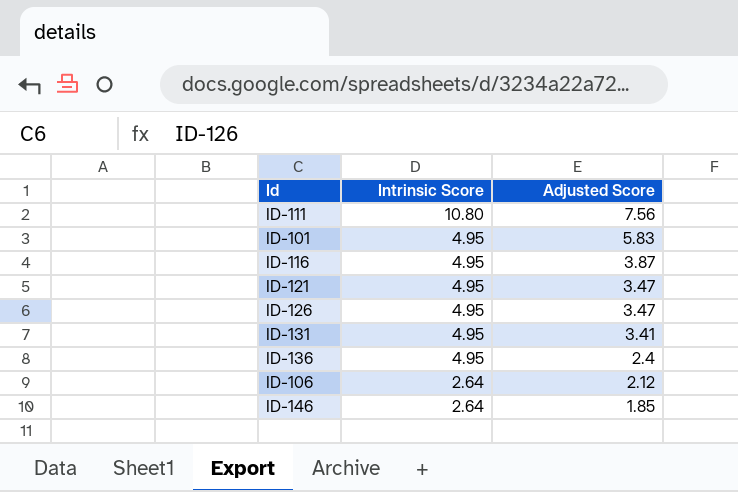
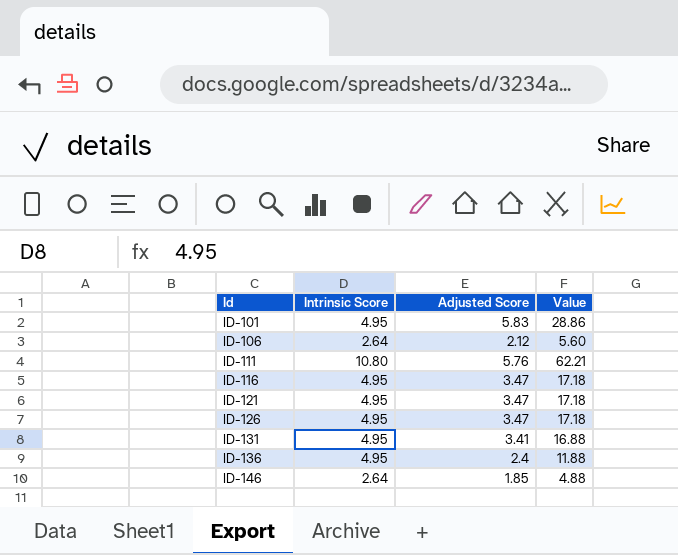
row order: Intrinsic Score descending -> Id ascending
column Value | formula: none -> [Intrinsic Score] * [Adjusted Score]
ID-111 | Adjusted Score: 7.56 -> 5.76
ID-116 | Adjusted Score: 3.87 -> 3.47

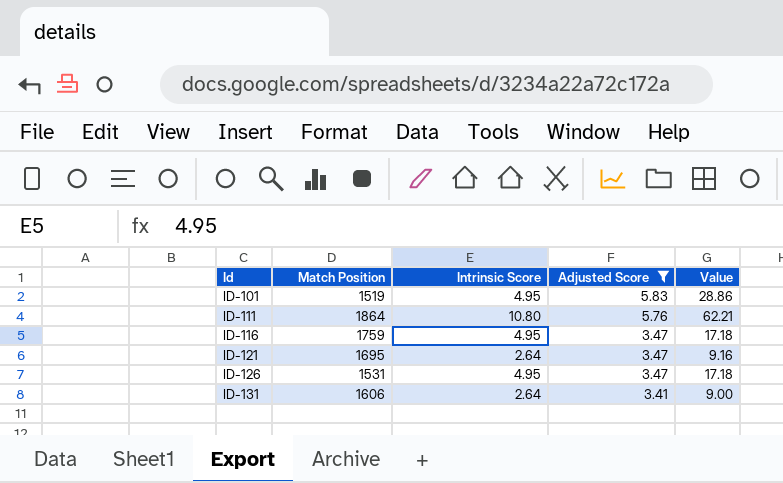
filter: none -> Adjusted Score >= 3.41
column Match Position | position: none -> 2
ID-121 | Intrinsic Score: 4.95 -> 2.64
ID-121 | Value: 17.18 -> 9.16
ID-131 | Intrinsic Score: 4.95 -> 2.64
ID-131 | Value: 16.88 -> 9.00

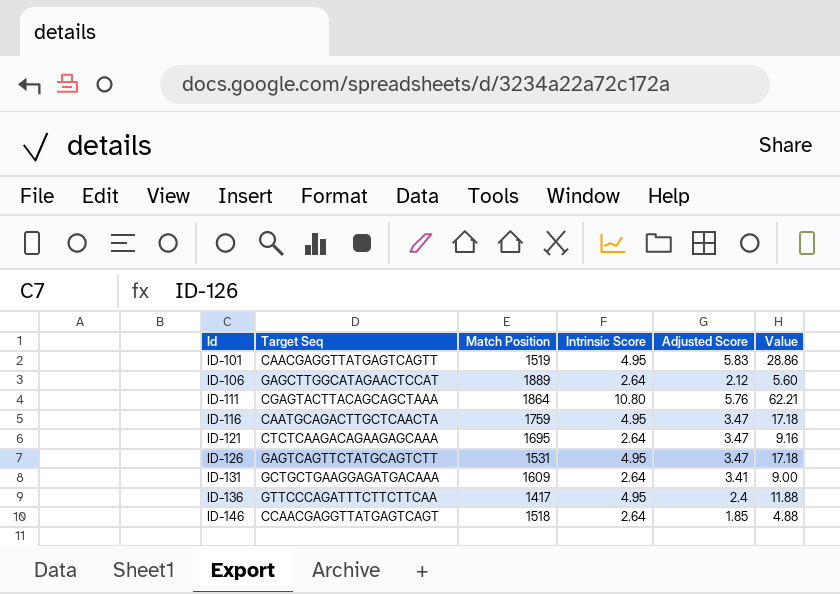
filter: Adjusted Score >= 3.41 -> none
column Target Seq | position: none -> 2
ID-131 | Match Position: 1606 -> 1609

